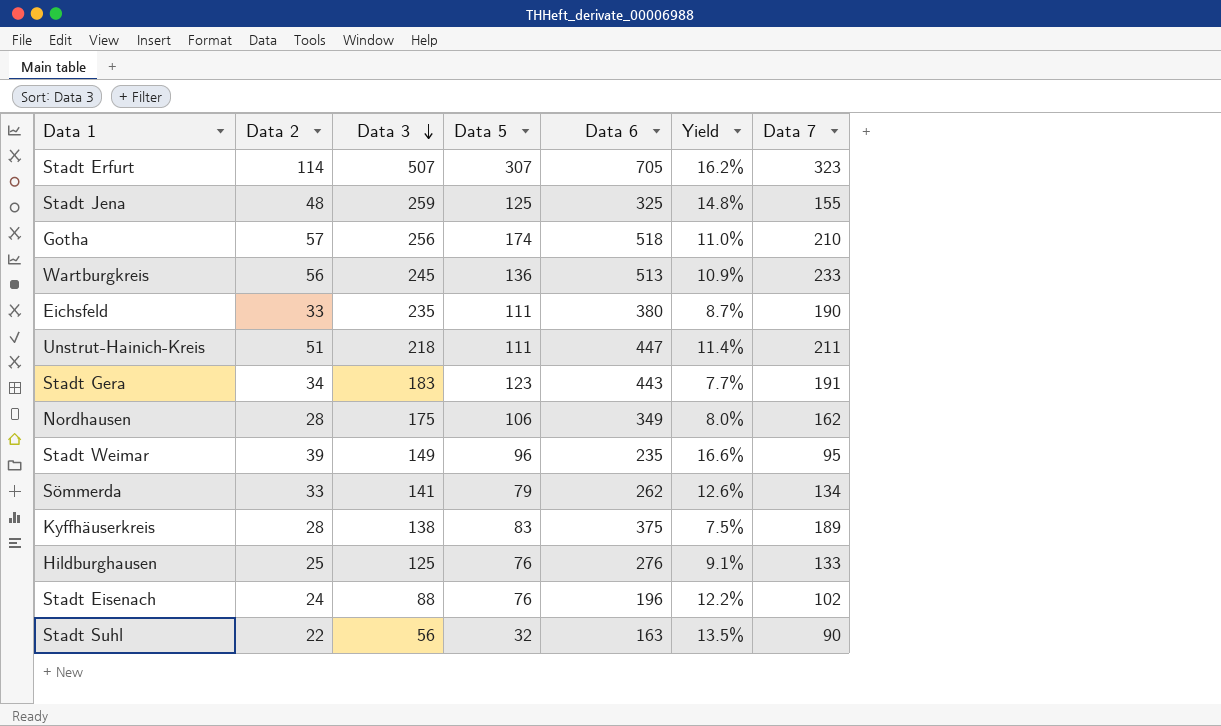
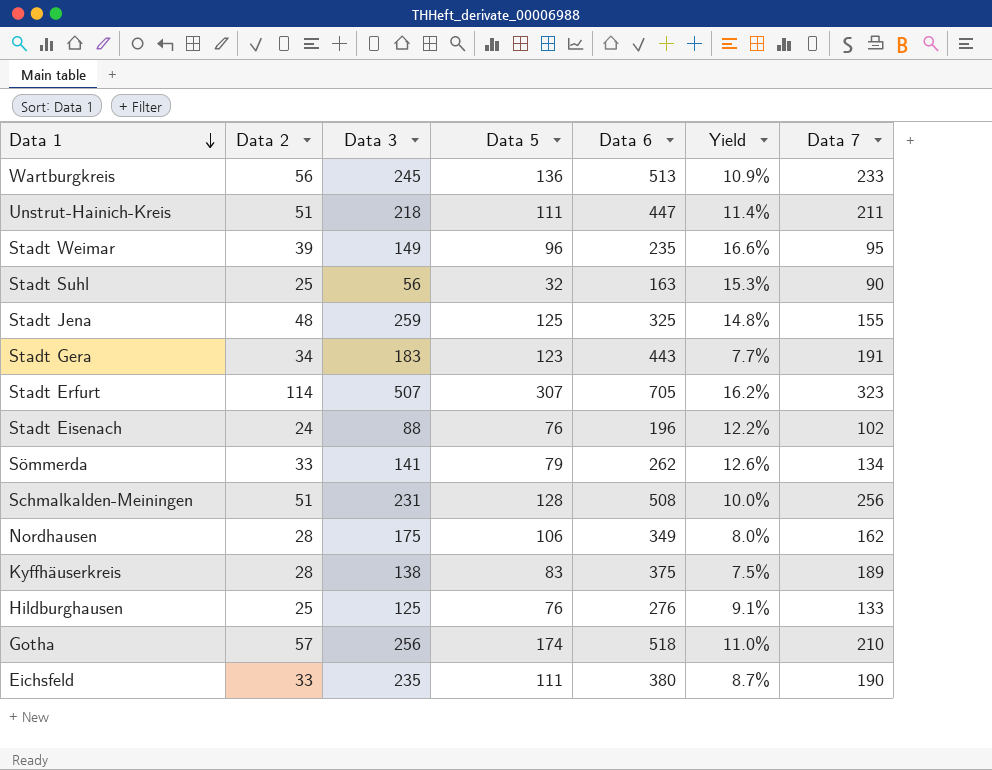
row order: Data 3 descending -> Data 1 descending
Stadt Suhl | Data 2: 22 -> 25
Stadt Suhl | Yield: 13.5% -> 15.3%
row Schmalkalden-Meiningen: none -> 51 | 231 | 128 | 508 | 10.0% | 256

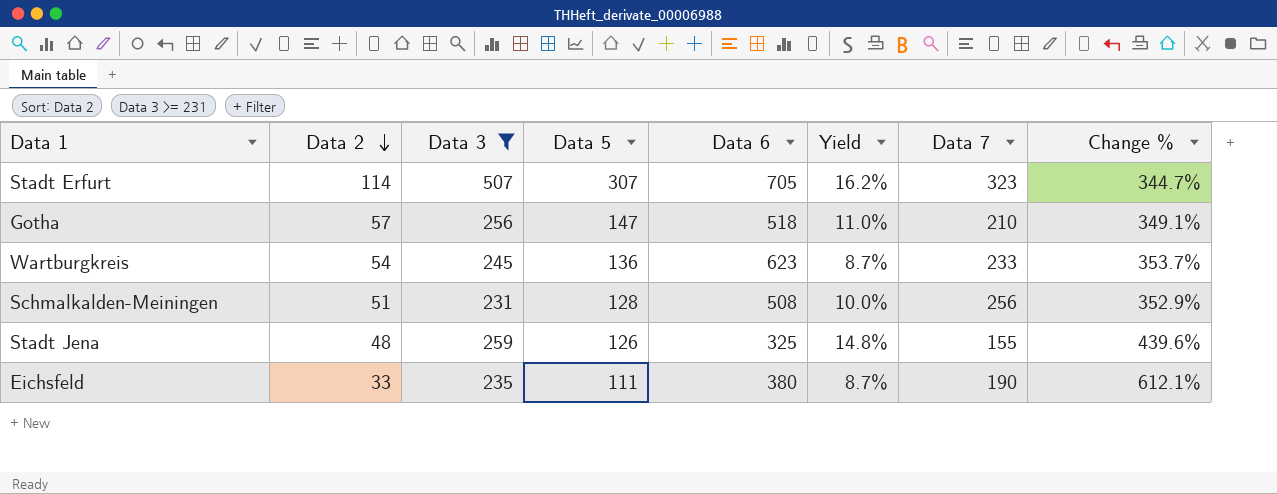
filter: none -> Data 3 >= 231
row order: Data 1 descending -> Data 2 descending
column Change % | formula: none -> ([Data 3] - [Data 2]) / [Data 2]
Gotha | Data 5: 174 -> 147
Wartburgkreis | Data 2: 56 -> 54
Wartburgkreis | Data 6: 513 -> 623
Wartburgkreis | Yield: 10.9% -> 8.7%
Stadt Jena | Data 5: 125 -> 126

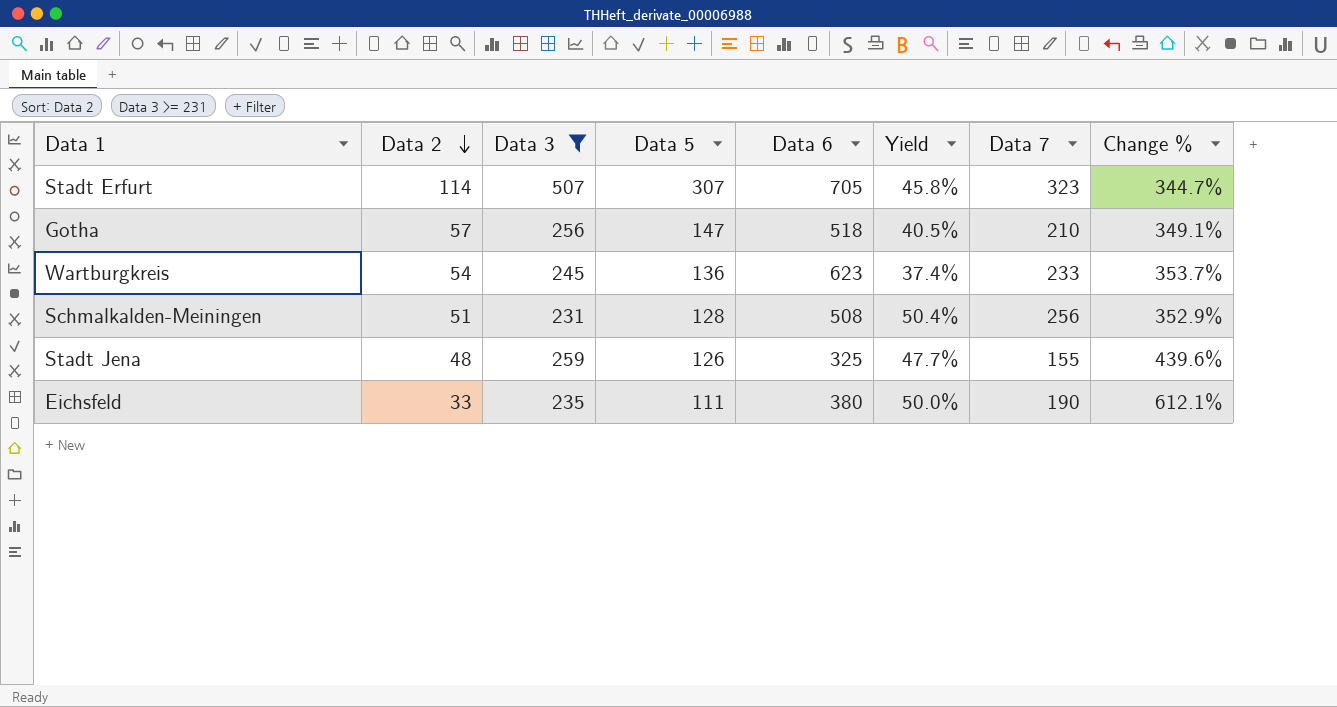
column Yield | formula: [Data 2] / [Data 6] -> [Data 7] / [Data 6]

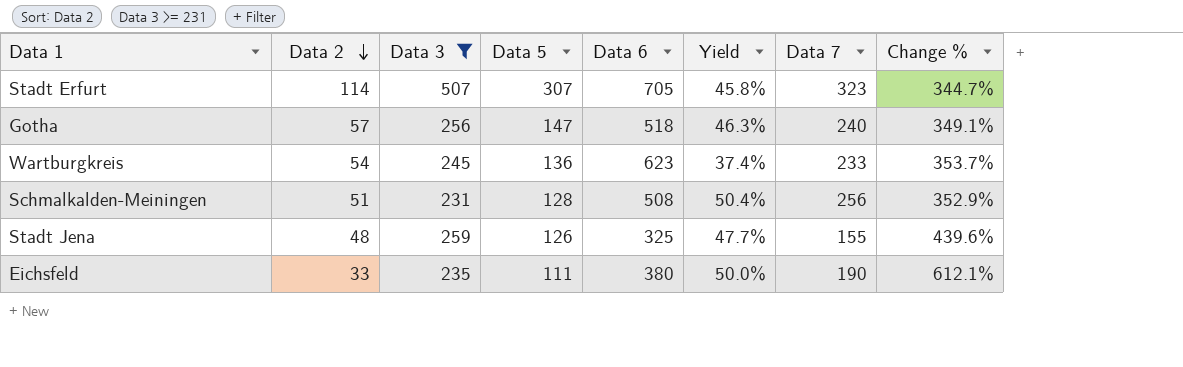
Gotha | Yield: 40.5% -> 46.3%
Gotha | Data 7: 210 -> 240

